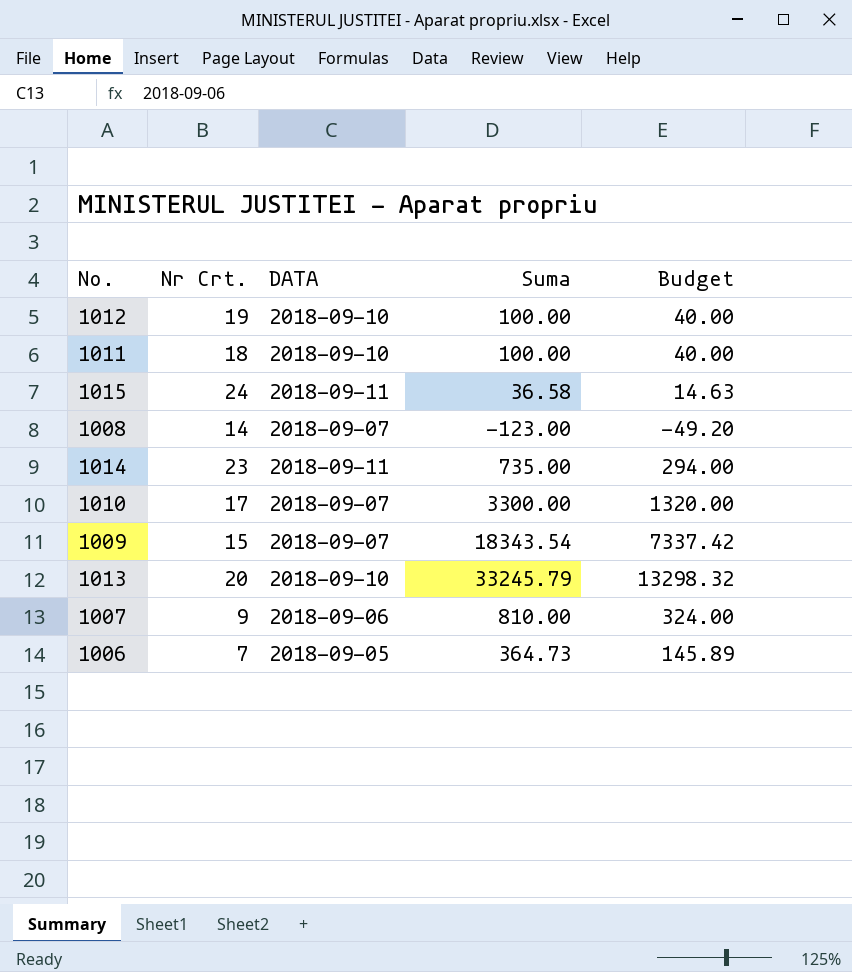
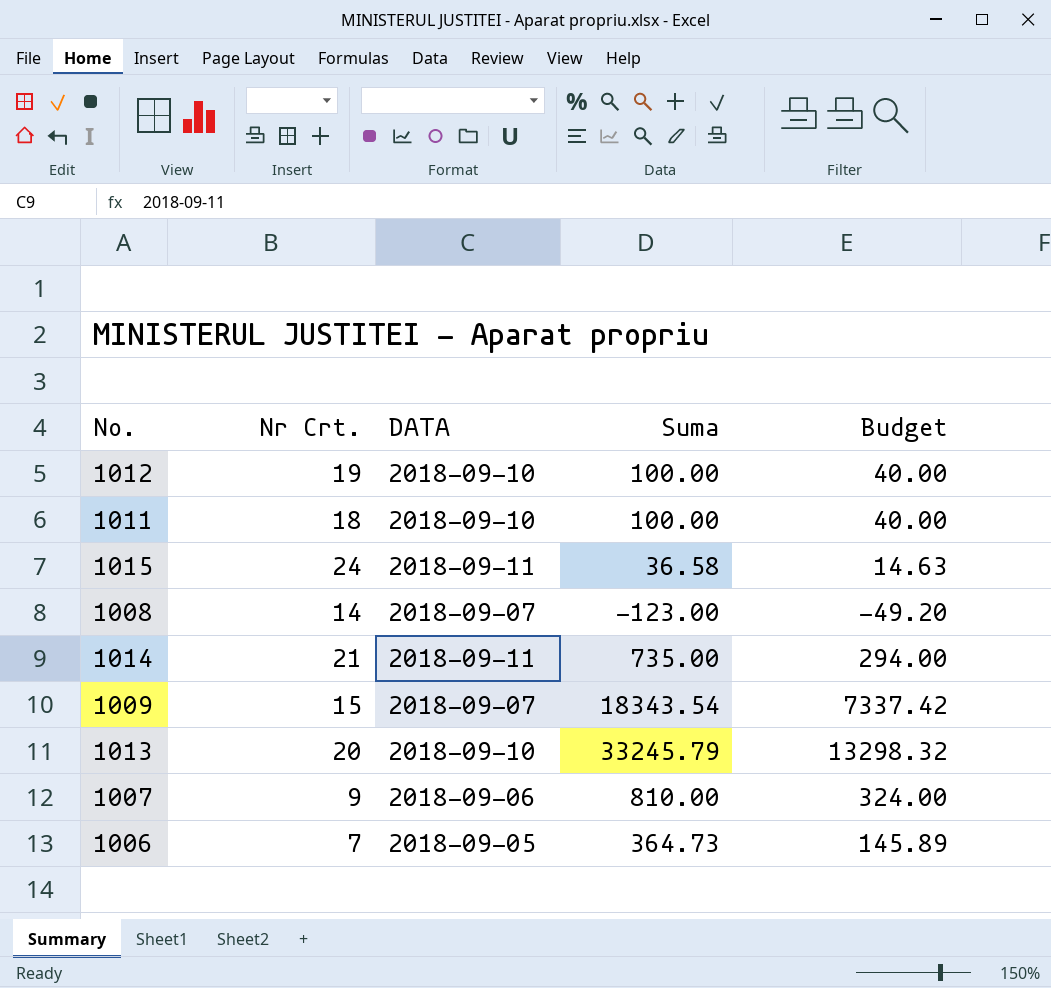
row 1010: 17 | 2018-09-07 | 3300.00 | 1320.00 -> none
1014 | Nr Crt.: 23 -> 21

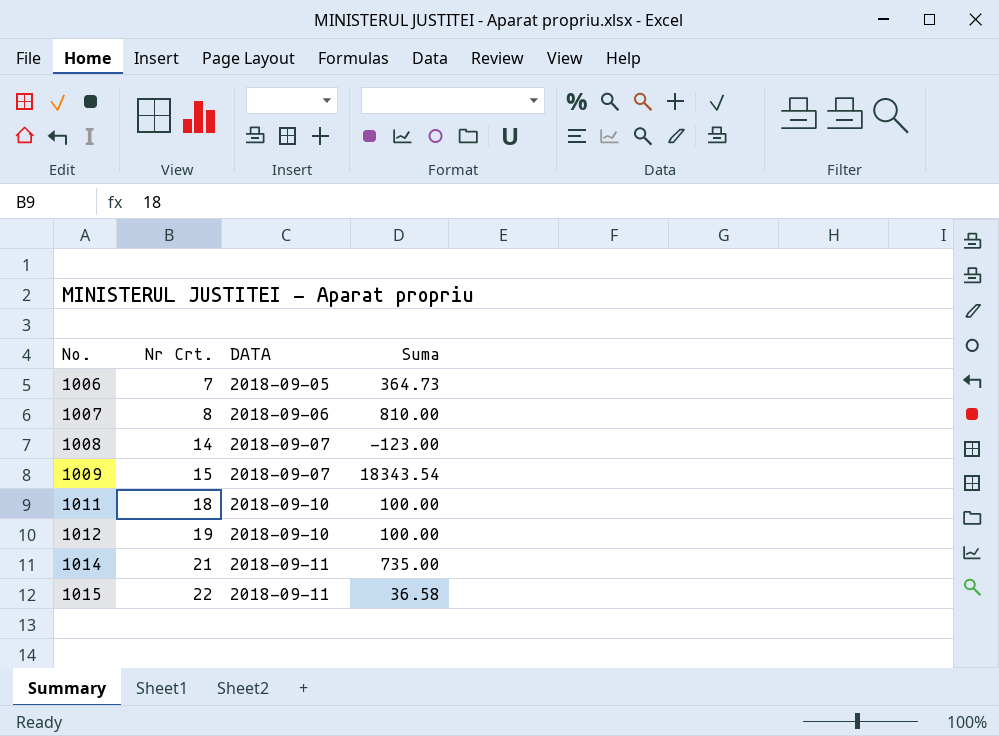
row order: none -> No. ascending
column Budget | formula: [Suma] * 0.4 -> none
row 1013: 20 | 2018-09-10 | 33245.79 | 13298.32 -> none
1007 | Nr Crt.: 9 -> 8
1015 | Nr Crt.: 24 -> 22

